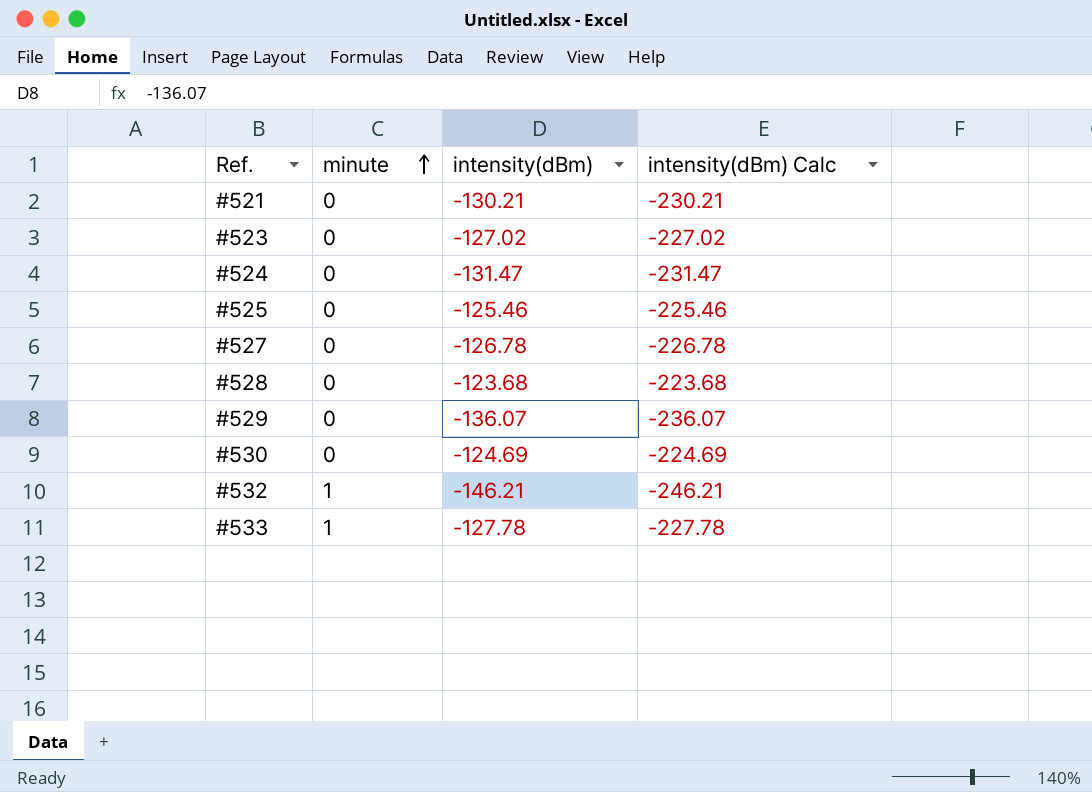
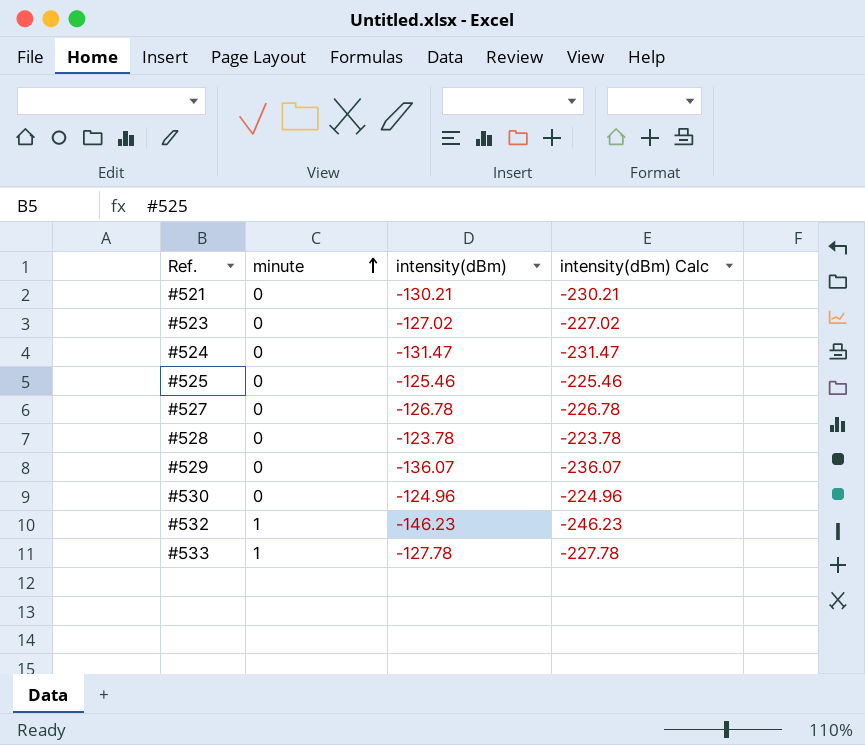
#528 | intensity(dBm): -123.68 -> -123.78
#528 | intensity(dBm) Calc: -223.68 -> -223.78
#530 | intensity(dBm): -124.69 -> -124.96
#530 | intensity(dBm) Calc: -224.69 -> -224.96
#532 | intensity(dBm): -146.21 -> -146.23
#532 | intensity(dBm) Calc: -246.21 -> -246.23

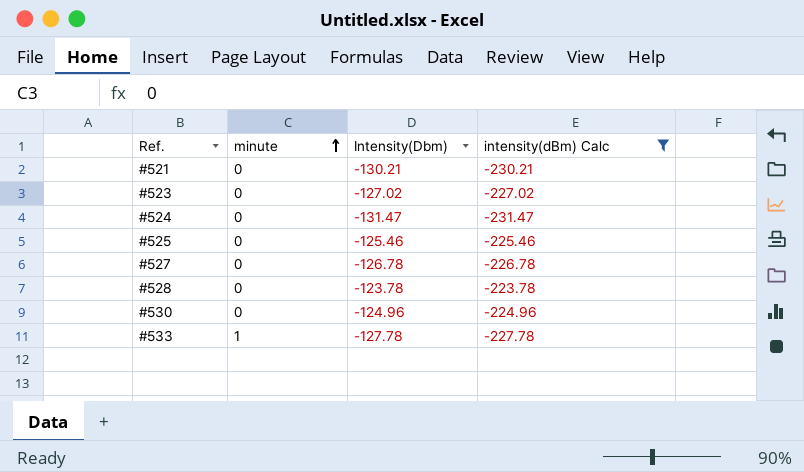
filter: none -> intensity(dBm) Calc >= -231.47
column name: intensity(dBm) -> Intensity(Dbm)

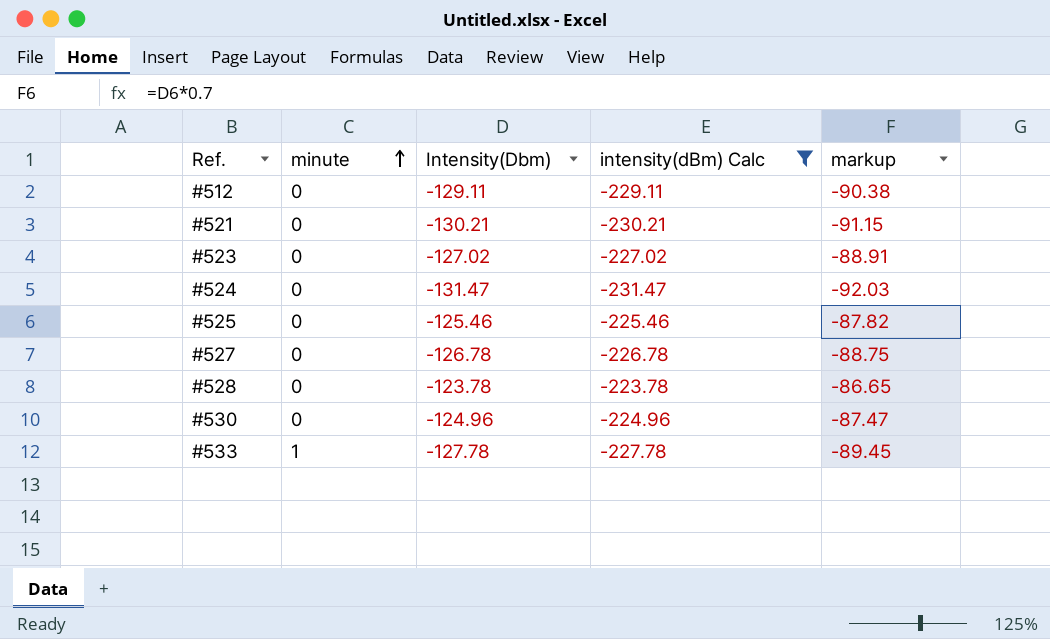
column markup | formula: none -> [Intensity(Dbm)] * 0.7
row #512: none -> 0 | -129.11 | -229.11 | -90.38

